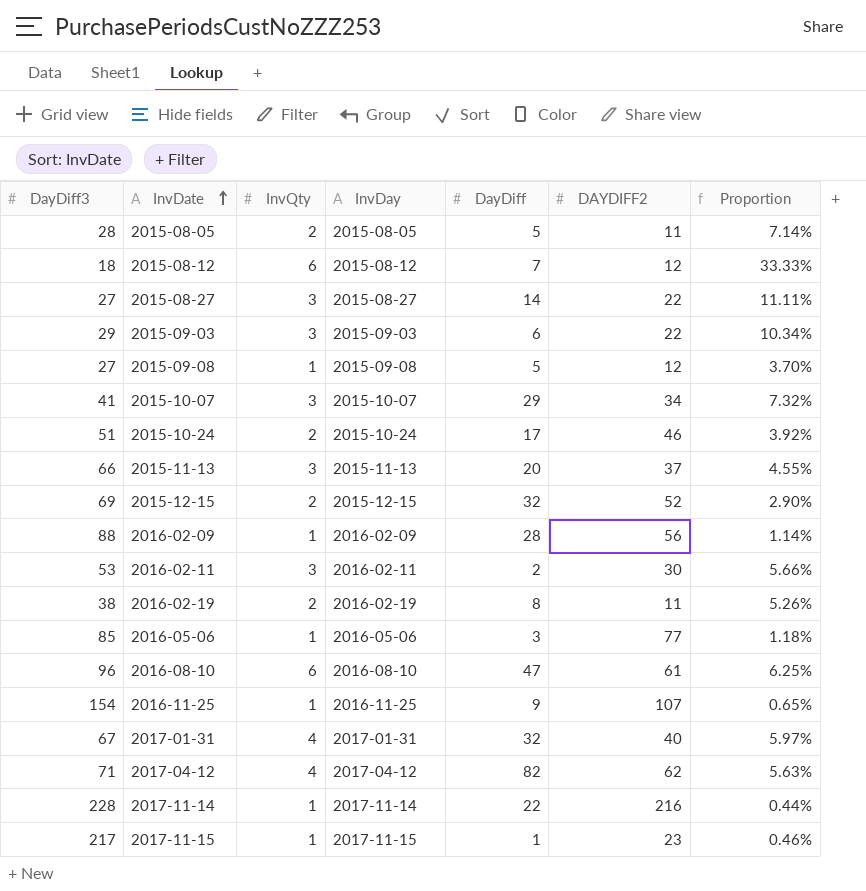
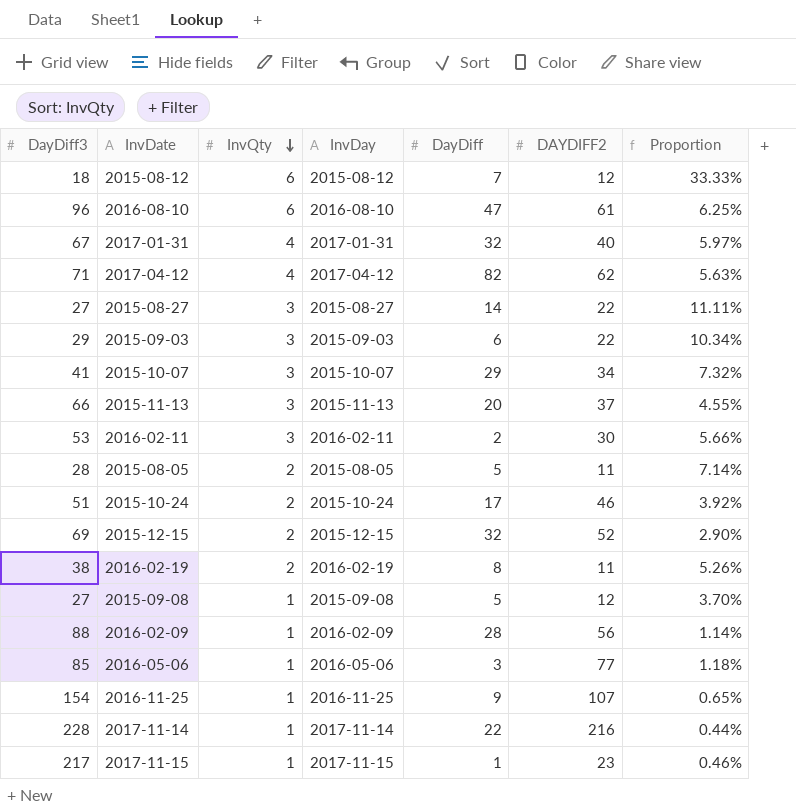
row order: InvDate ascending -> InvQty descending

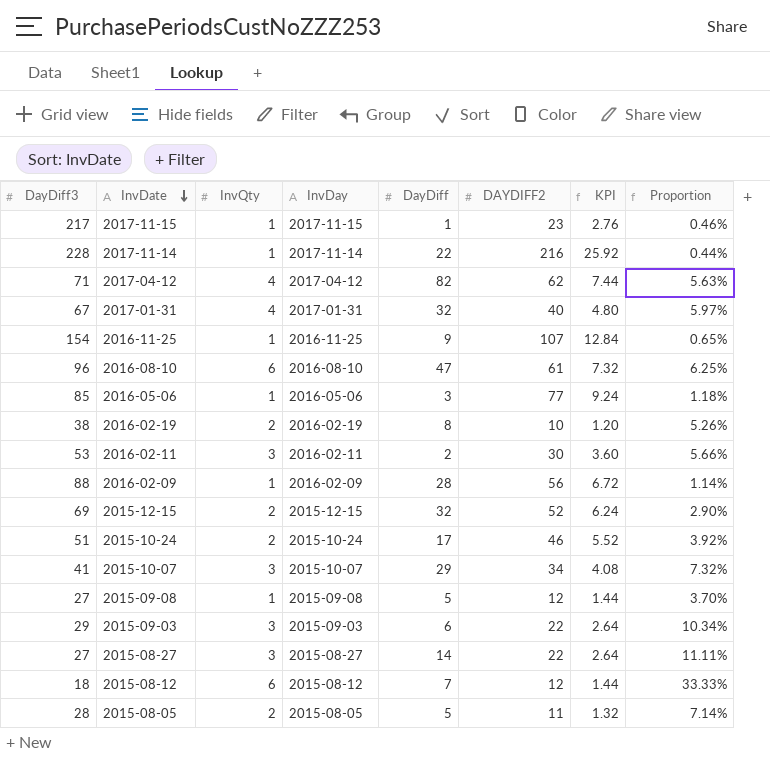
row order: InvQty descending -> InvDate descending
column KPI | formula: none -> [DAYDIFF2] * 0.12
row 2015-11-13: 66 | 3 | 2015-11-13 | 20 | 37 | 4.55% -> none
2016-02-19 | DAYDIFF2: 11 -> 10

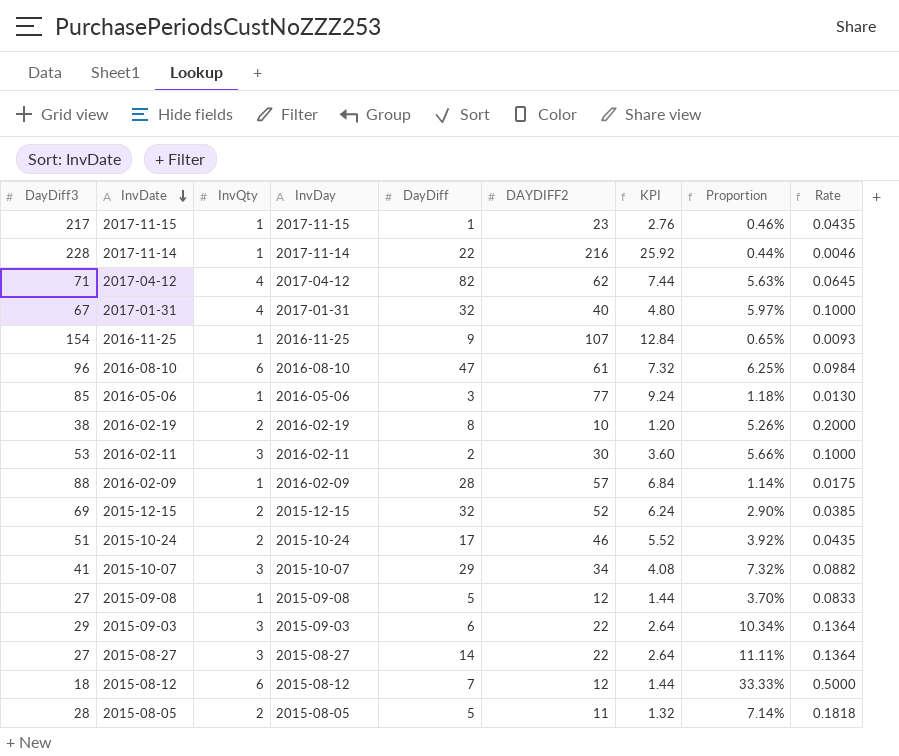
column Rate | formula: none -> [InvQty] / [DAYDIFF2]
2016-02-09 | DAYDIFF2: 56 -> 57
2016-02-09 | KPI: 6.72 -> 6.84

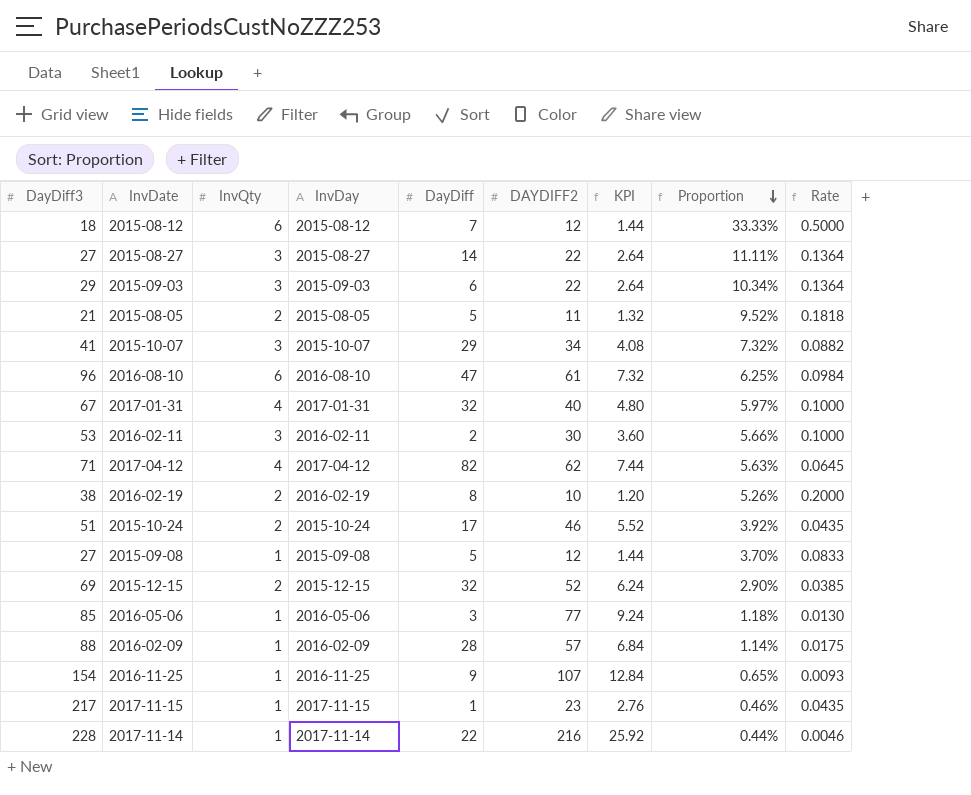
row order: InvDate descending -> Proportion descending
2015-08-05 | DayDiff3: 28 -> 21
2015-08-05 | Proportion: 7.14% -> 9.52%

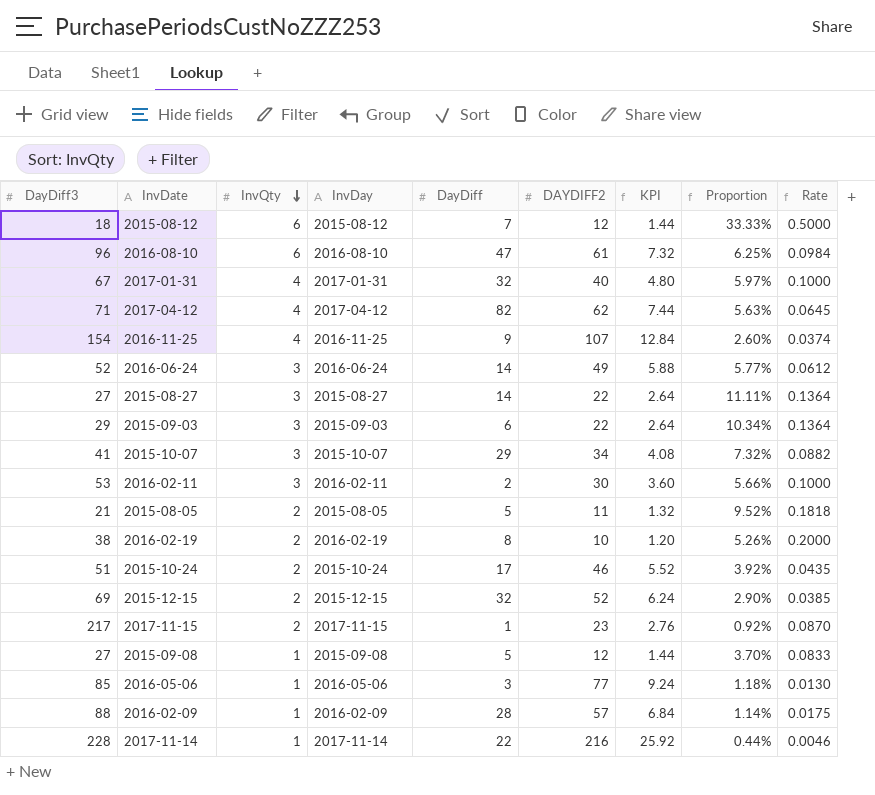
row order: Proportion descending -> InvQty descending
2016-11-25 | InvQty: 1 -> 4
2016-11-25 | Proportion: 0.65% -> 2.60%
2016-11-25 | Rate: 0.0093 -> 0.0374
row 2016-06-24: none -> 52 | 3 | 2016-06-24 | 14 | 49 | 5.88 | 5.77% | 0.0612
2017-11-15 | InvQty: 1 -> 2
2017-11-15 | Proportion: 0.46% -> 0.92%
2017-11-15 | Rate: 0.0435 -> 0.0870

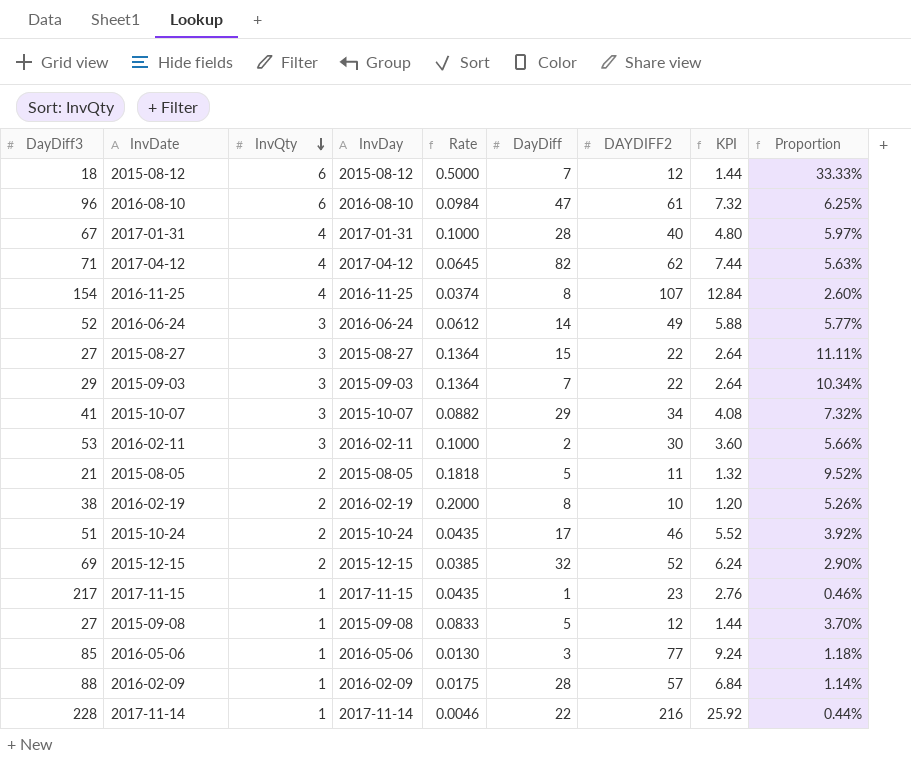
column Rate | position: 9 -> 5
2017-01-31 | DayDiff: 32 -> 28
2016-11-25 | DayDiff: 9 -> 8
2015-08-27 | DayDiff: 14 -> 15
2015-09-03 | DayDiff: 6 -> 7
2017-11-15 | InvQty: 2 -> 1
2017-11-15 | Rate: 0.0870 -> 0.0435
2017-11-15 | Proportion: 0.92% -> 0.46%

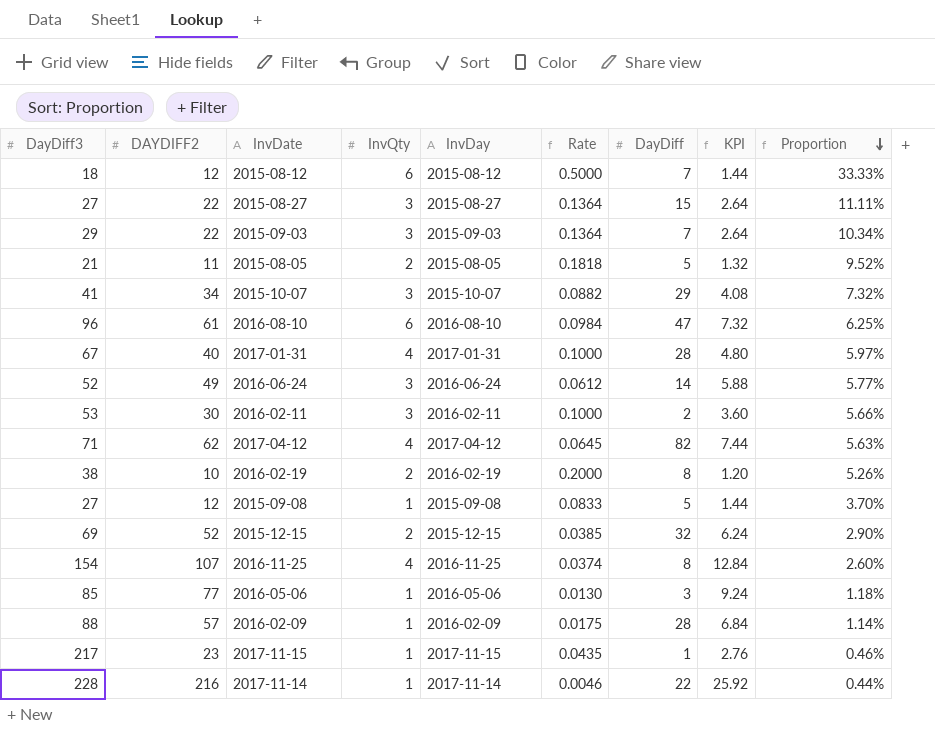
row order: InvQty descending -> Proportion descending
column DAYDIFF2 | position: 7 -> 2
row 2015-10-24: 51 | 2 | 2015-10-24 | 0.0435 | 17 | 46 | 5.52 | 3.92% -> none

